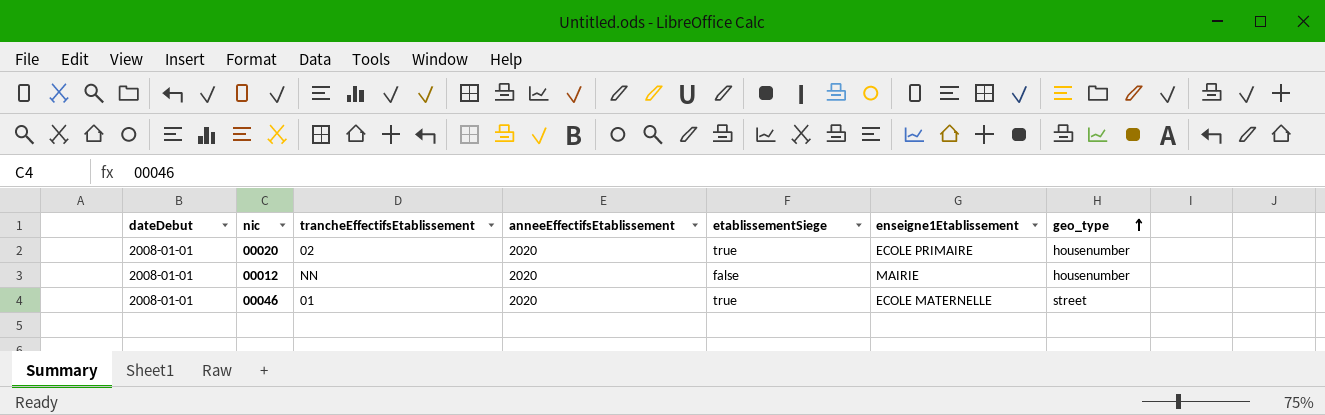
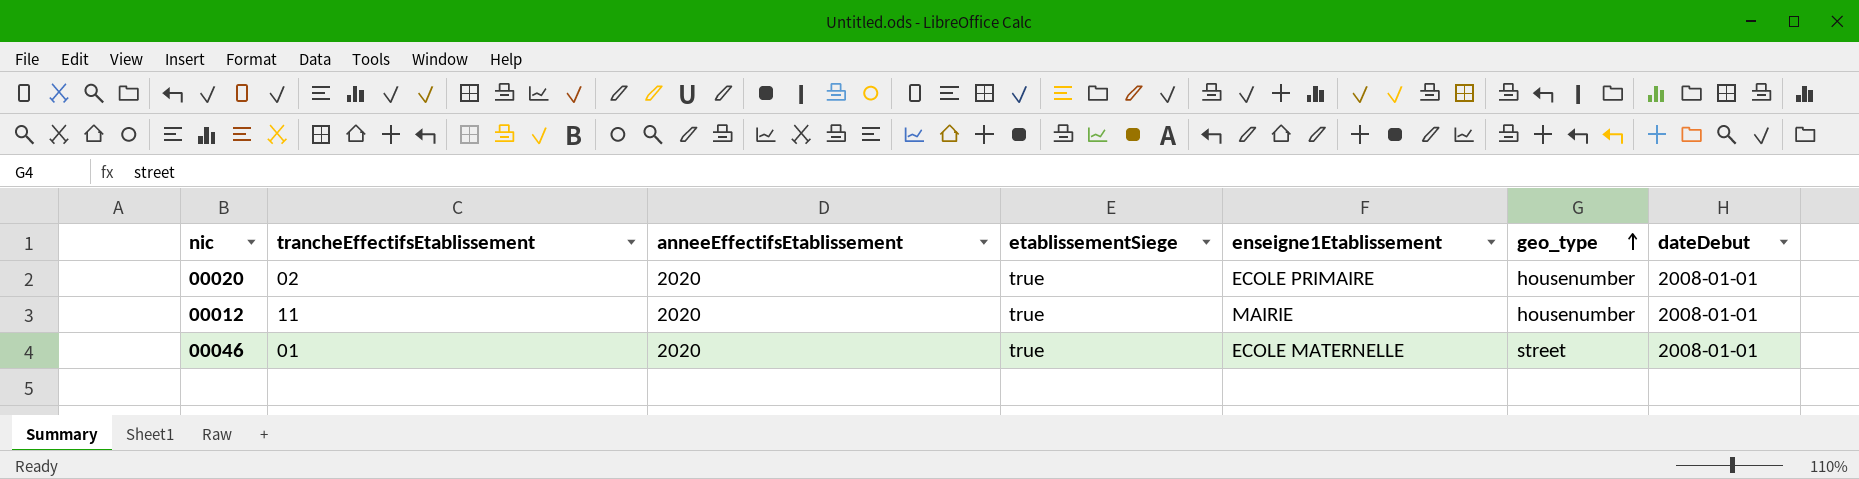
column dateDebut | position: 1 -> 7
00012 | trancheEffectifsEtablissement: NN -> 11
00012 | etablissementSiege: false -> true

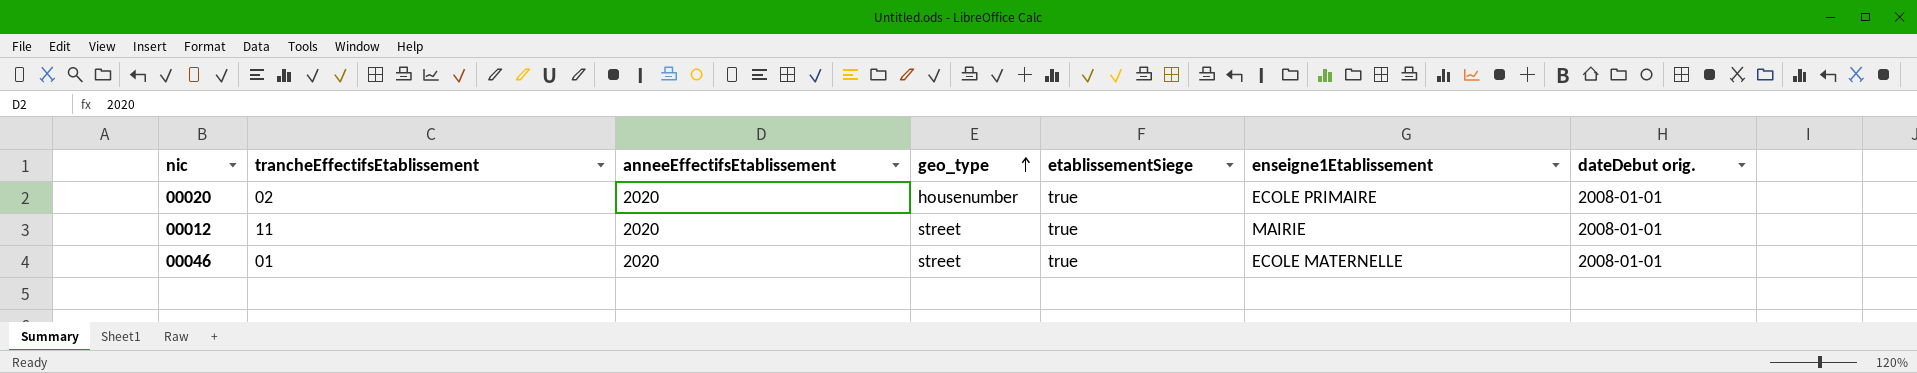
column geo_type | position: 6 -> 4
column name: dateDebut -> dateDebut orig.
00012 | geo_type: housenumber -> street

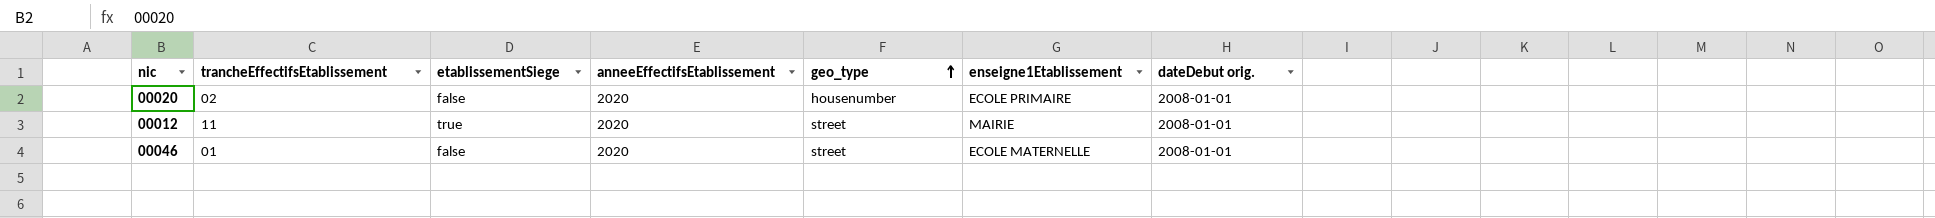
column etablissementSiege | position: 5 -> 3
00020 | etablissementSiege: true -> false
00046 | etablissementSiege: true -> false

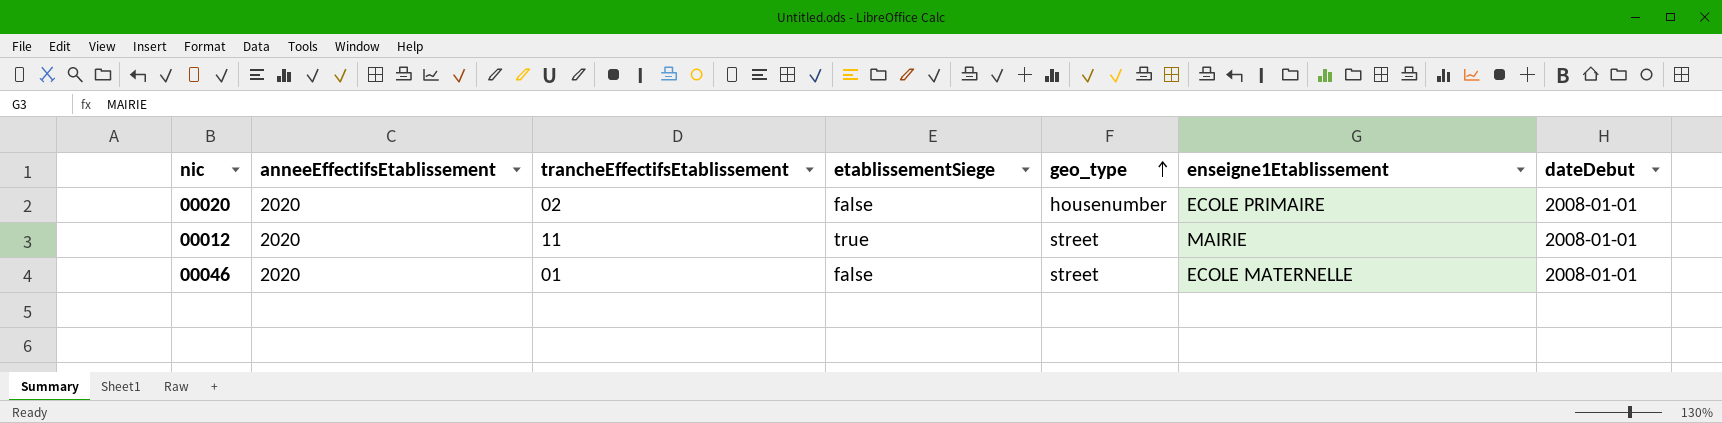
column anneeEffectifsEtablissement | position: 4 -> 2
column name: dateDebut orig. -> dateDebut

